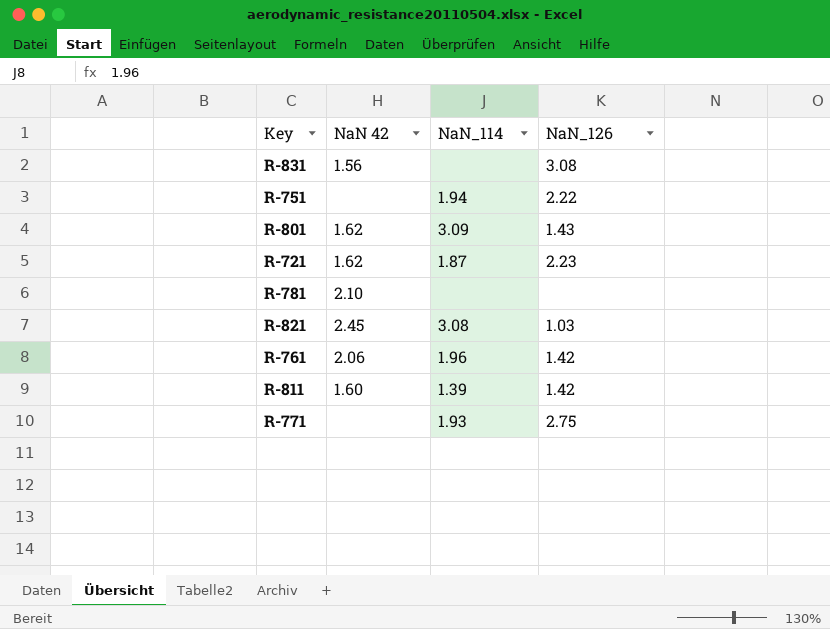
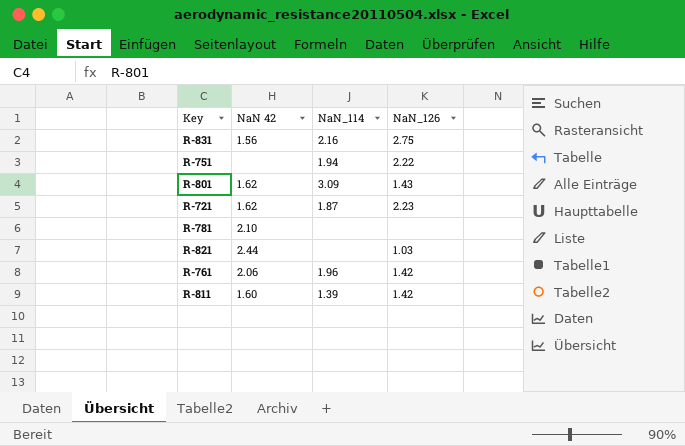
row R-771: none | 1.93 | 2.75 -> none
R-831 | NaN_114: none -> 2.16
R-831 | NaN_126: 3.08 -> 2.75
R-821 | NaN 42: 2.45 -> 2.44
R-821 | NaN_114: 3.08 -> none

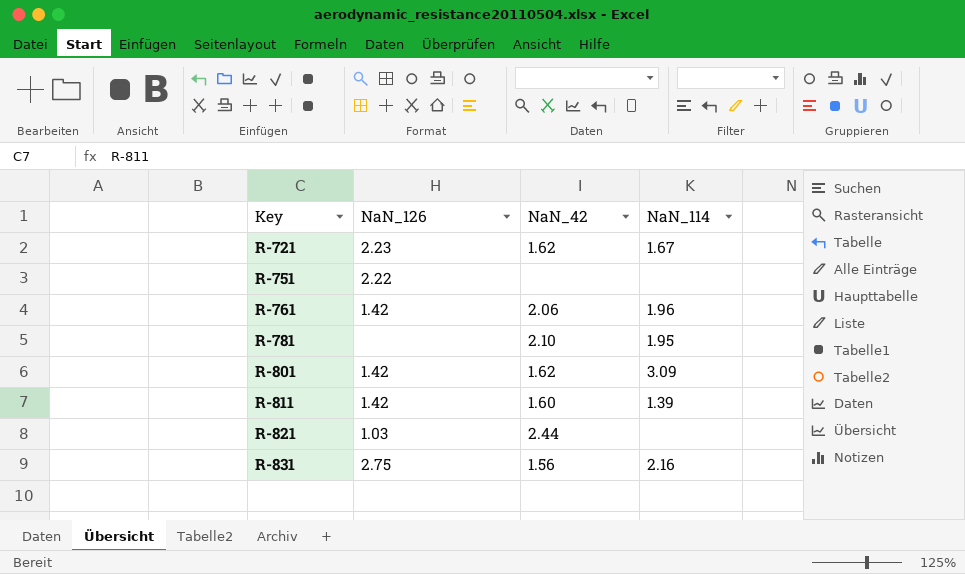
row order: none -> Key ascending
column NaN_126 | position: 4 -> 2
column name: NaN 42 -> NaN_42
R-721 | NaN_114: 1.87 -> 1.67
R-751 | NaN_114: 1.94 -> none
R-781 | NaN_114: none -> 1.95
R-801 | NaN_126: 1.43 -> 1.42

